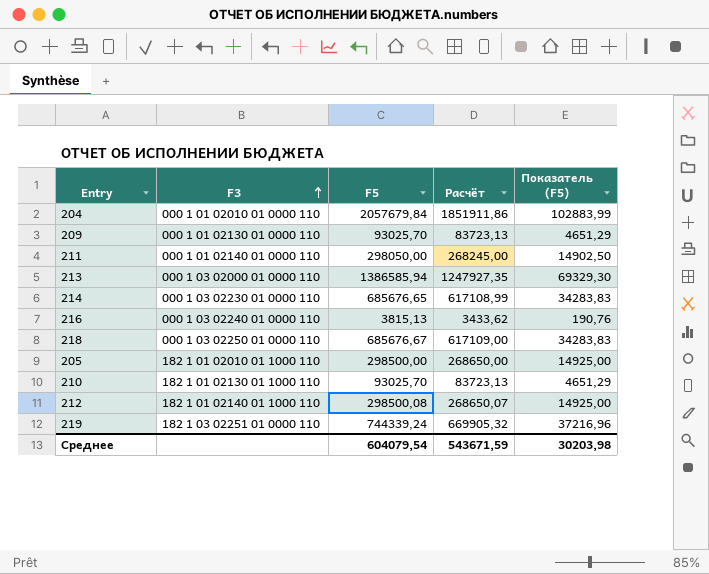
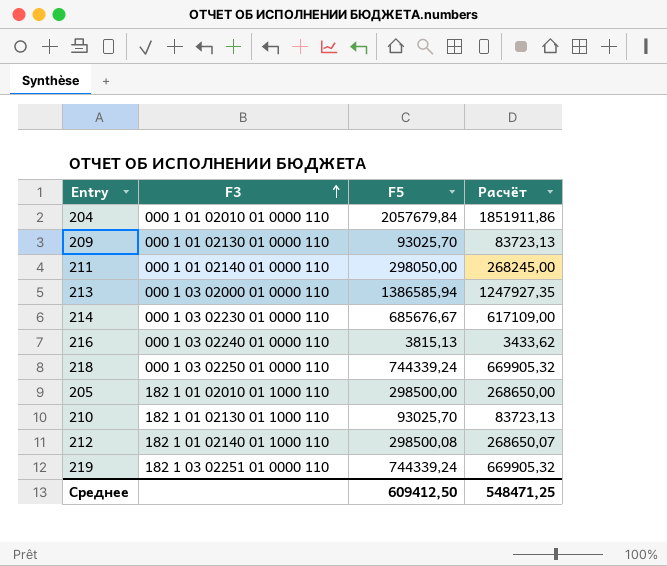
column Показатель (F5) | formula: [F5] * 0,05 -> none
214 | F5: 685676,65 -> 685676,67
214 | Расчёт: 617108,99 -> 617109,00
218 | F5: 685676,67 -> 744339,24
218 | Расчёт: 617109,00 -> 669905,32
Среднее | F5: 604079,54 -> 609412,50
Среднее | Расчёт: 543671,59 -> 548471,25

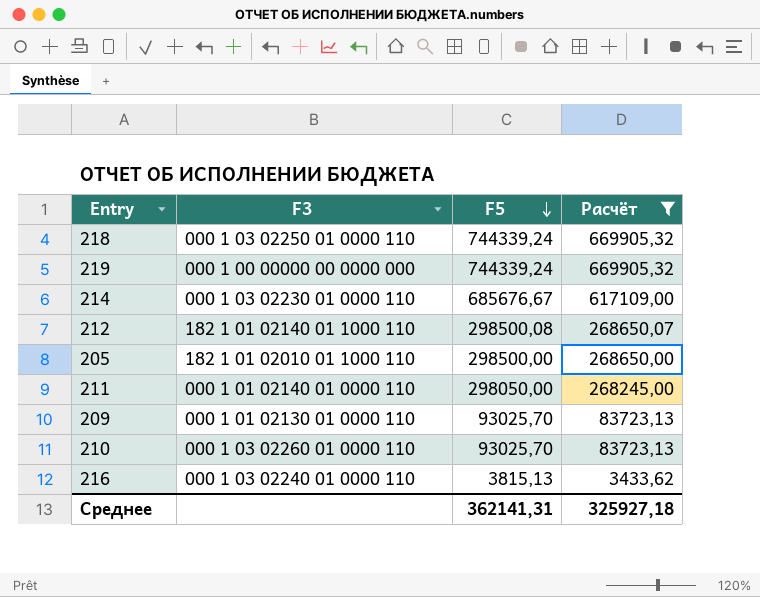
filter: none -> Расчёт <= 669905,32
row order: F3 ascending -> F5 descending
219 | F3: 182 1 03 02251 01 0000 110 -> 000 1 00 00000 00 0000 000
210 | F3: 182 1 01 02130 01 1000 110 -> 000 1 03 02260 01 0000 110
Среднее | F5: 609412,50 -> 362141,31
Среднее | Расчёт: 548471,25 -> 325927,18

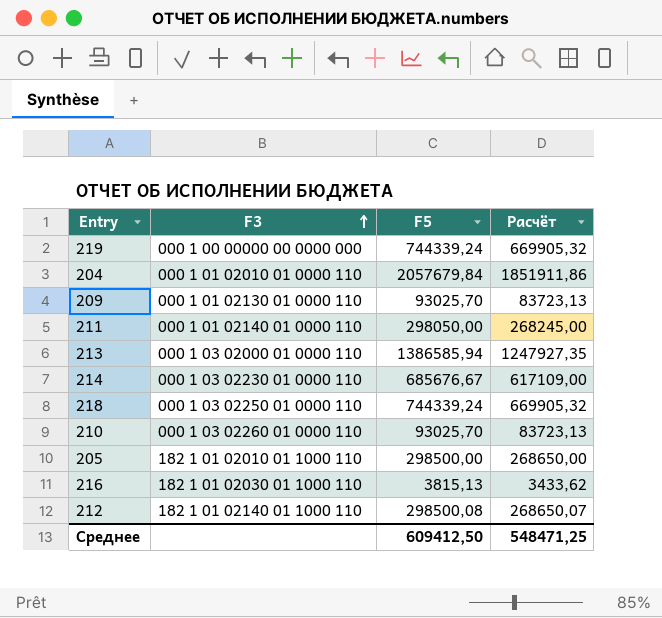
filter: Расчёт <= 669905,32 -> none
row order: F5 descending -> F3 ascending
216 | F3: 000 1 03 02240 01 0000 110 -> 182 1 01 02030 01 1000 110
Среднее | F5: 362141,31 -> 609412,50
Среднее | Расчёт: 325927,18 -> 548471,25

